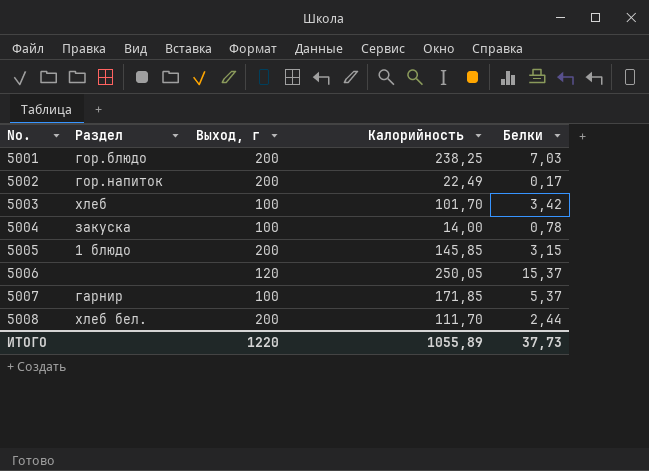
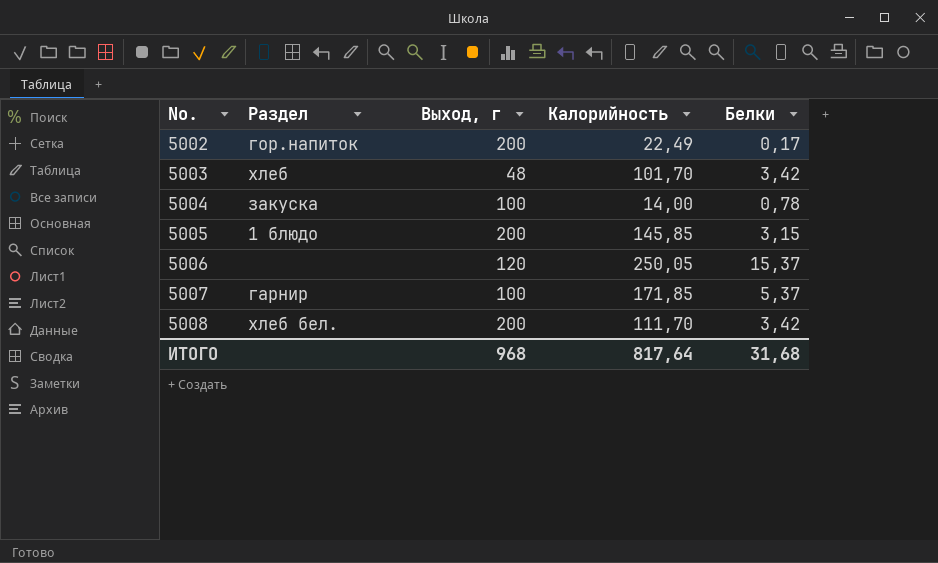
row 5001: гор.блюдо | 200 | 238,25 | 7,03 -> none
5003 | Выход, г: 100 -> 48
5008 | Белки: 2,44 -> 3,42
ИТОГО | Выход, г: 1220 -> 968
ИТОГО | Калорийность: 1055,89 -> 817,64
ИТОГО | Белки: 37,73 -> 31,68

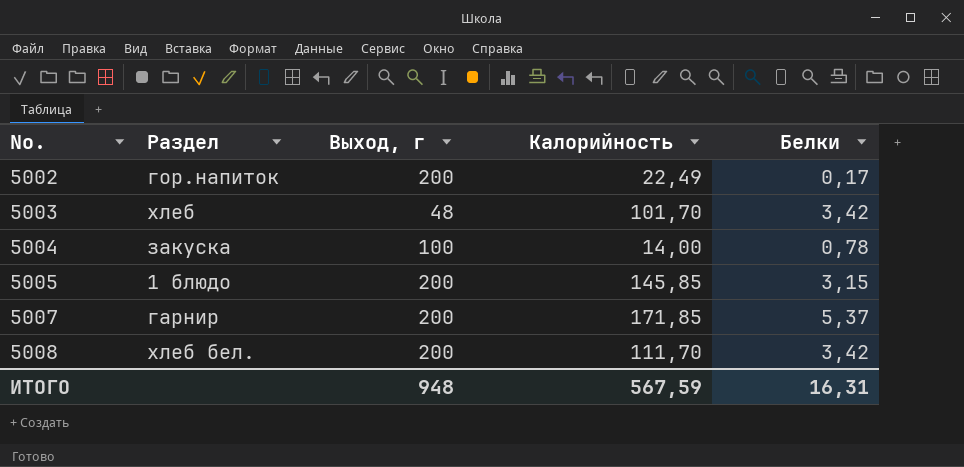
row 5006: none | 120 | 250,05 | 15,37 -> none
5007 | Выход, г: 100 -> 200
ИТОГО | Выход, г: 968 -> 948
ИТОГО | Калорийность: 817,64 -> 567,59
ИТОГО | Белки: 31,68 -> 16,31

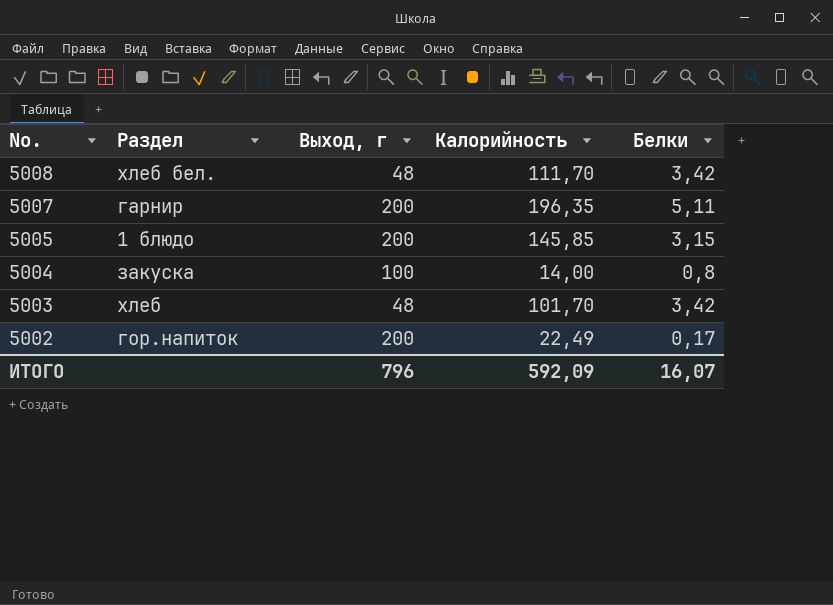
row order: No. ascending -> No. descending
5008 | Выход, г: 200 -> 48
5007 | Калорийность: 171,85 -> 196,35
5007 | Белки: 5,37 -> 5,11
5004 | Белки: 0,78 -> 0,8
ИТОГО | Выход, г: 948 -> 796
ИТОГО | Калорийность: 567,59 -> 592,09
ИТОГО | Белки: 16,31 -> 16,07

